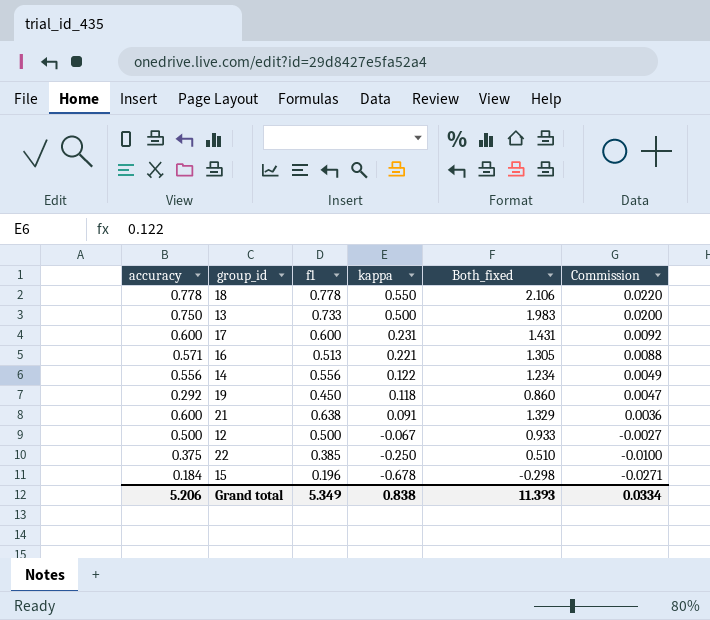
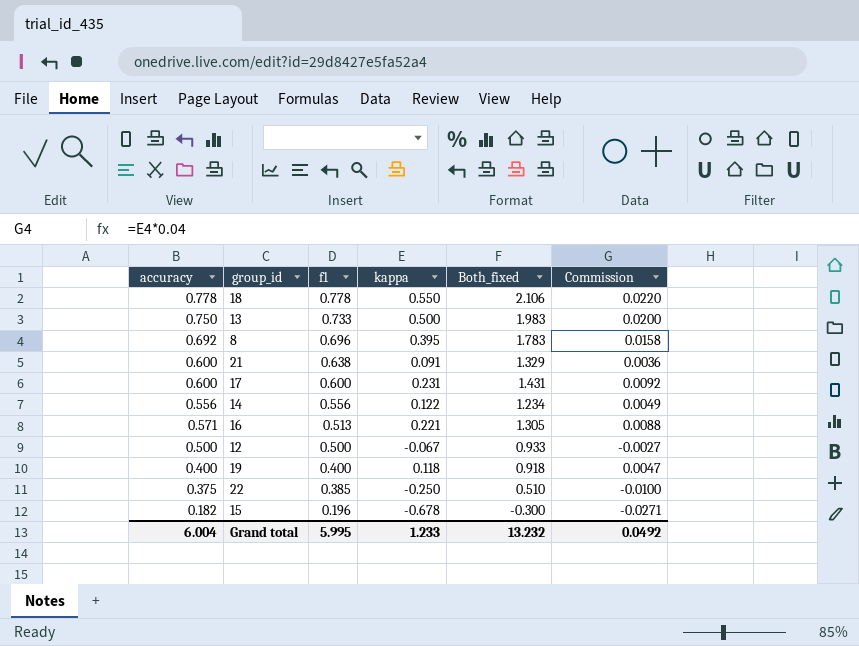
row order: kappa descending -> f1 descending
row 8: none -> 0.692 | 0.696 | 0.395 | 1.783 | 0.0158
19 | accuracy: 0.292 -> 0.400
19 | f1: 0.450 -> 0.400
19 | Both_fixed: 0.860 -> 0.918
15 | accuracy: 0.184 -> 0.182
15 | Both_fixed: -0.298 -> -0.300
Grand total | accuracy: 5.206 -> 6.004
Grand total | f1: 5.349 -> 5.995
Grand total | kappa: 0.838 -> 1.233
Grand total | Both_fixed: 11.393 -> 13.232
Grand total | Commission: 0.0334 -> 0.0492

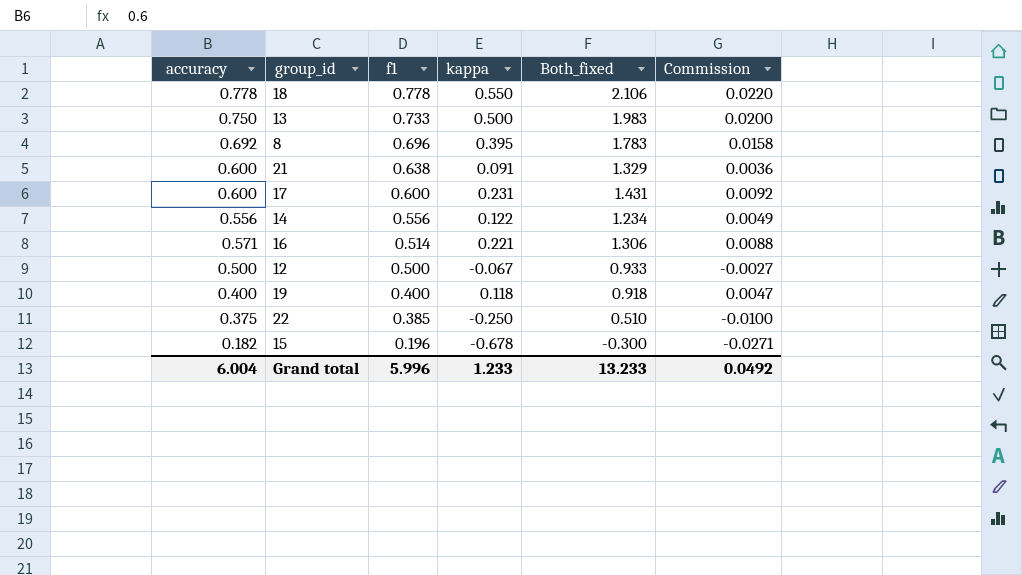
16 | f1: 0.513 -> 0.514
16 | Both_fixed: 1.305 -> 1.306
Grand total | f1: 5.995 -> 5.996
Grand total | Both_fixed: 13.232 -> 13.233

